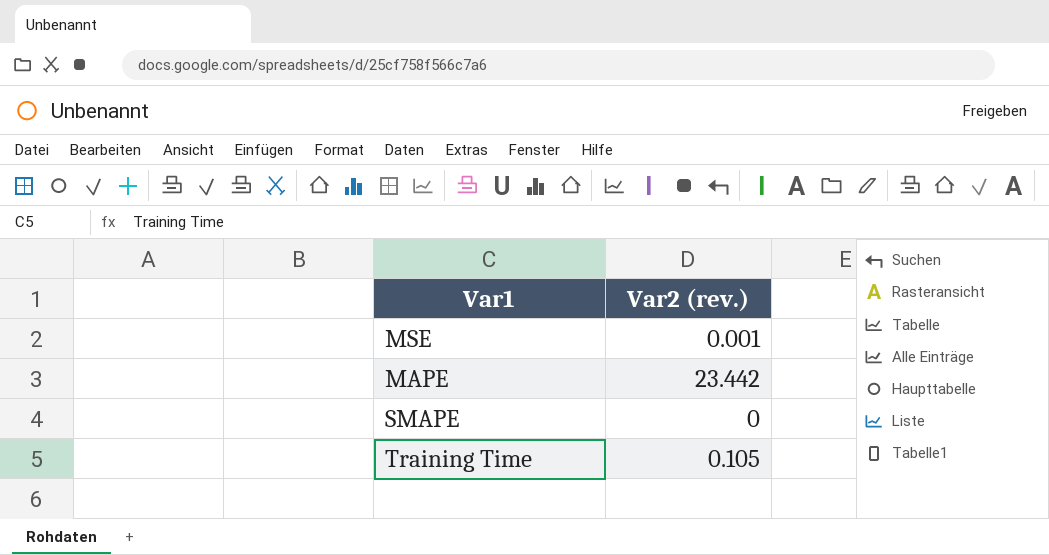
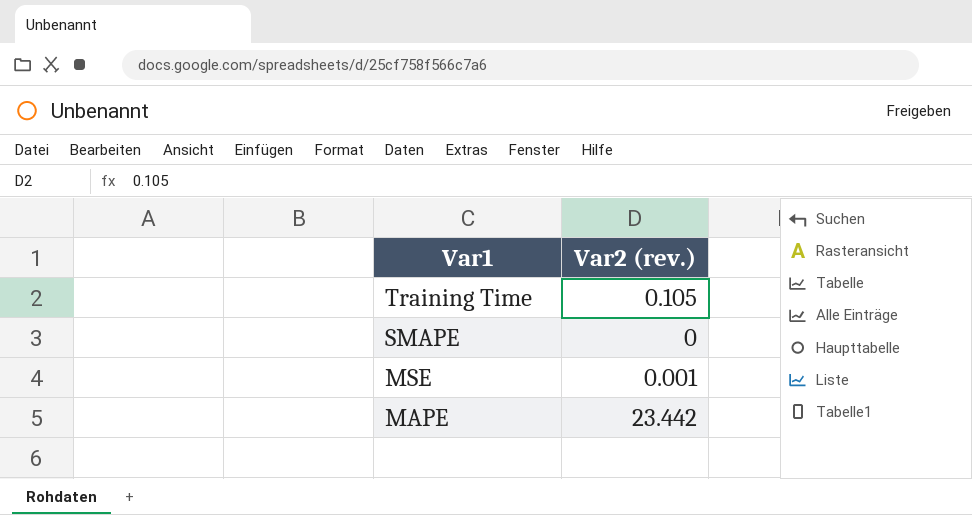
row order: none -> Var1 descending

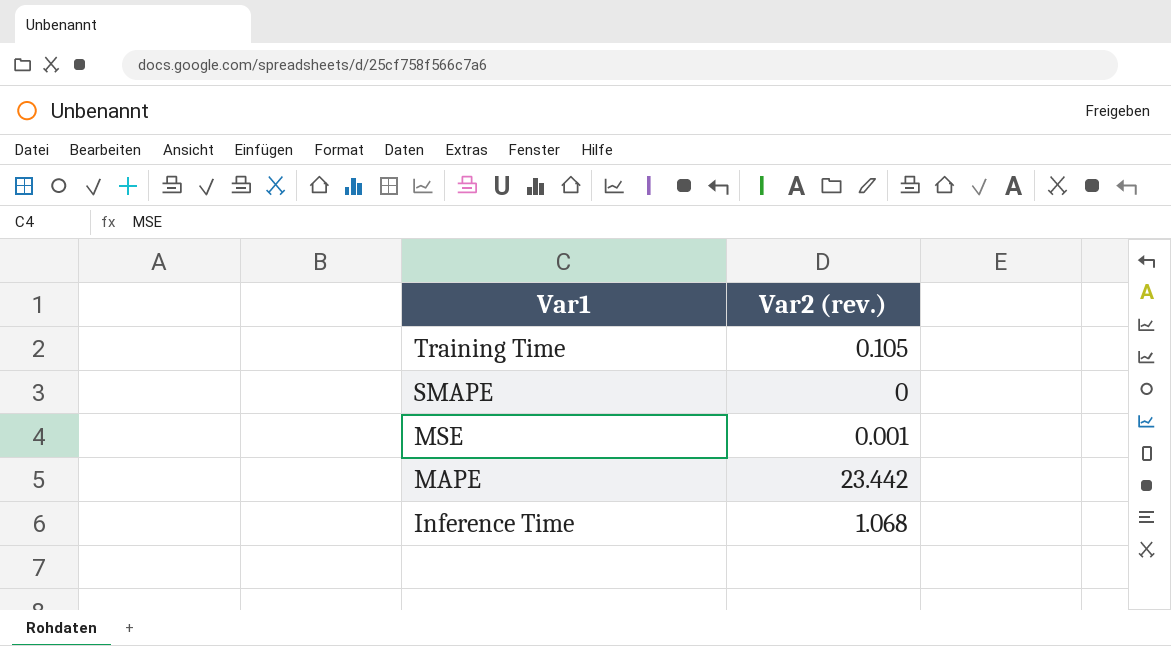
row Inference Time: none -> 1.068

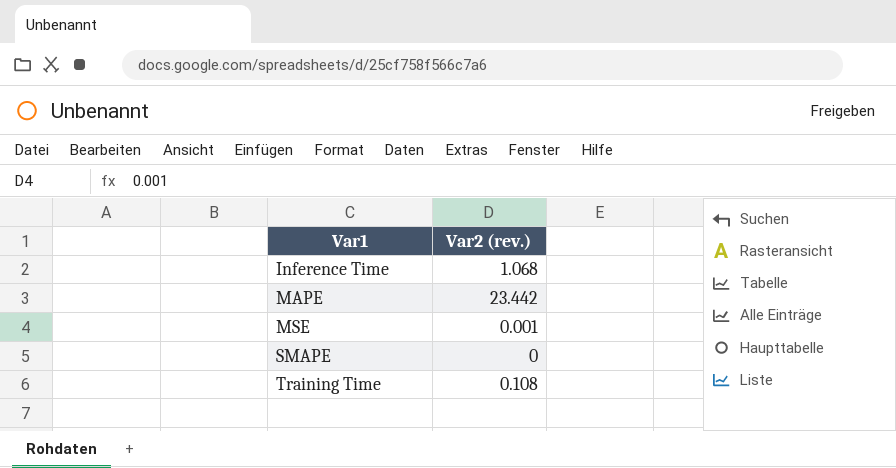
row order: Var1 descending -> Var1 ascending
Training Time | Var2 (rev.): 0.105 -> 0.108

